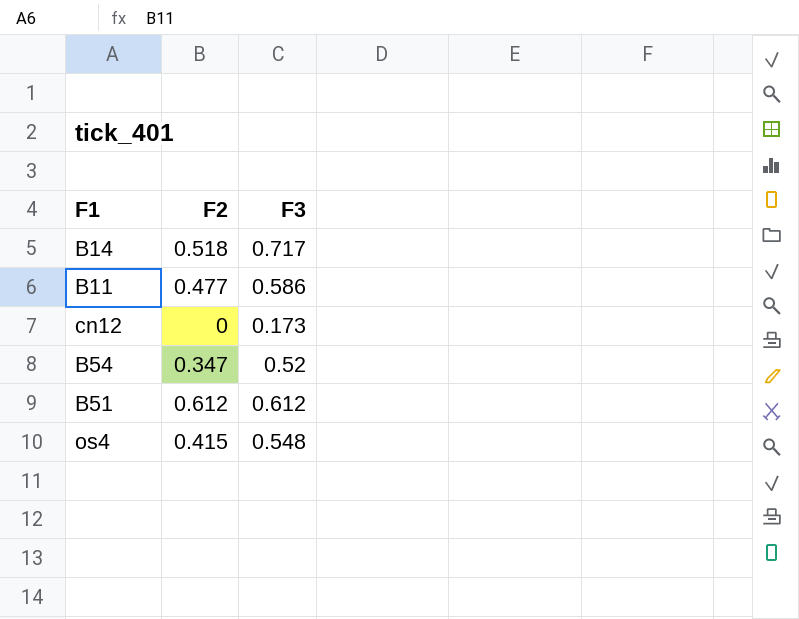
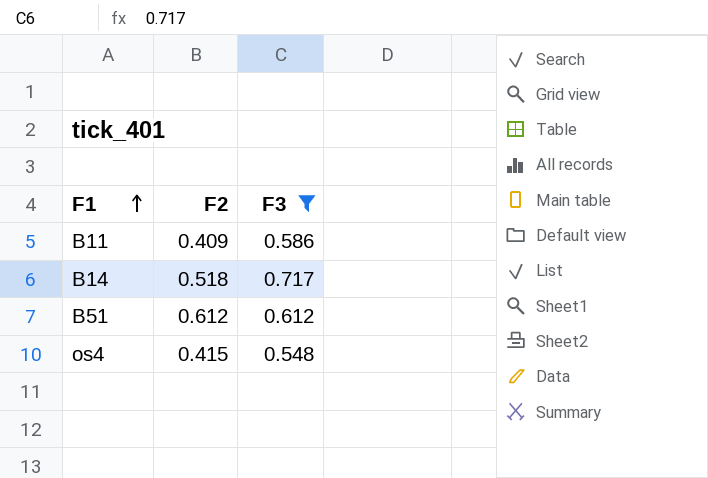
filter: none -> F3 >= 0.548
row order: none -> F1 ascending
B11 | F2: 0.477 -> 0.409

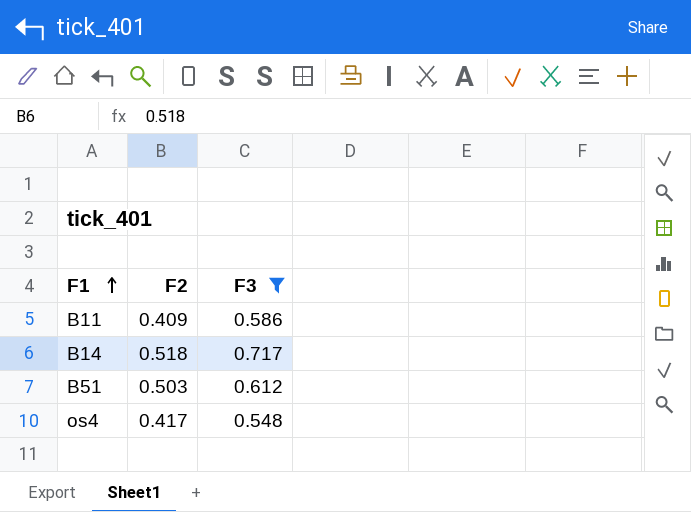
B51 | F2: 0.612 -> 0.503
os4 | F2: 0.415 -> 0.417

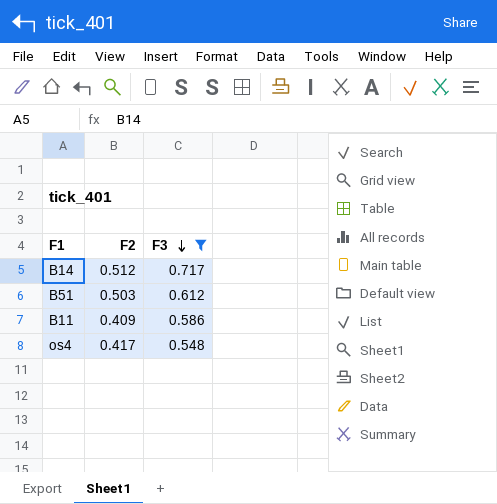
row order: F1 ascending -> F3 descending
B14 | F2: 0.518 -> 0.512

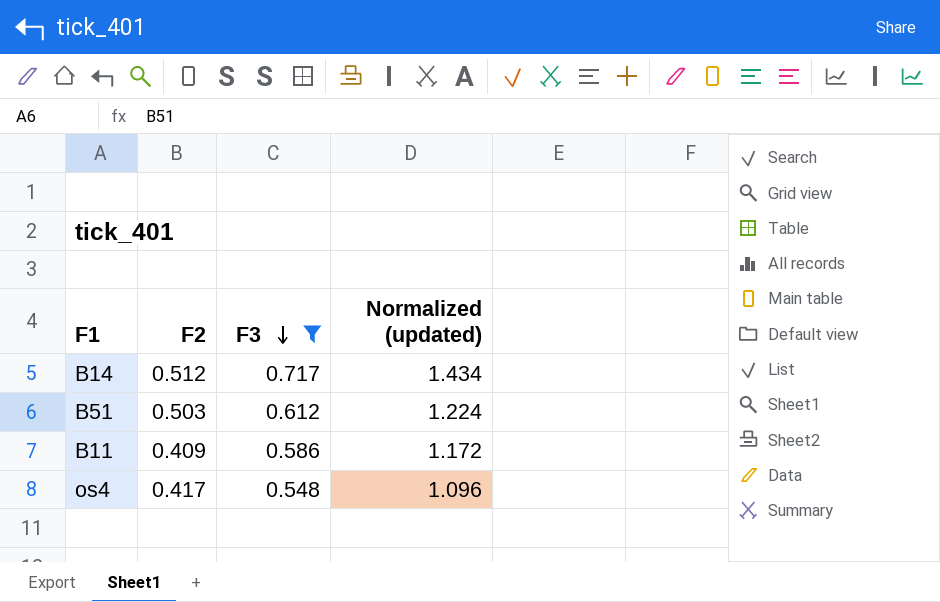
column Normalized (updated) | formula: none -> [F3] * 2

